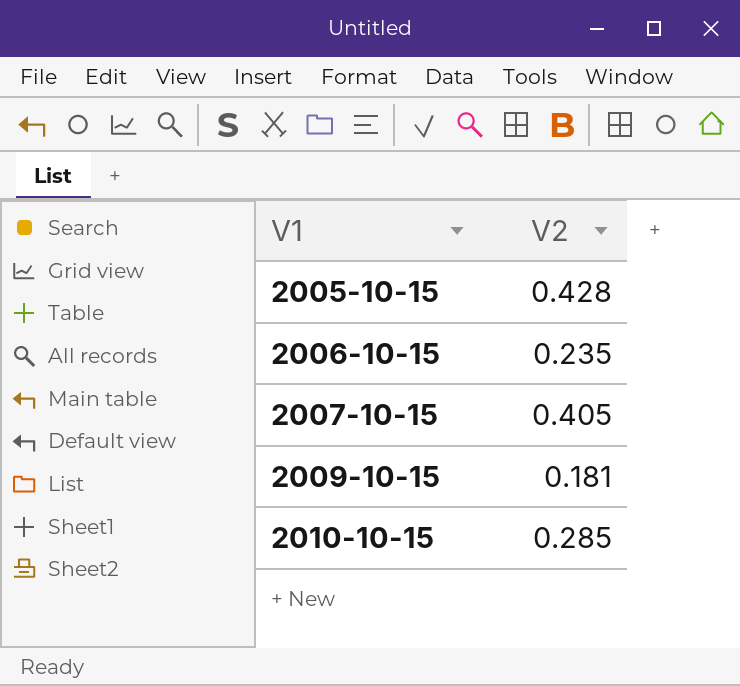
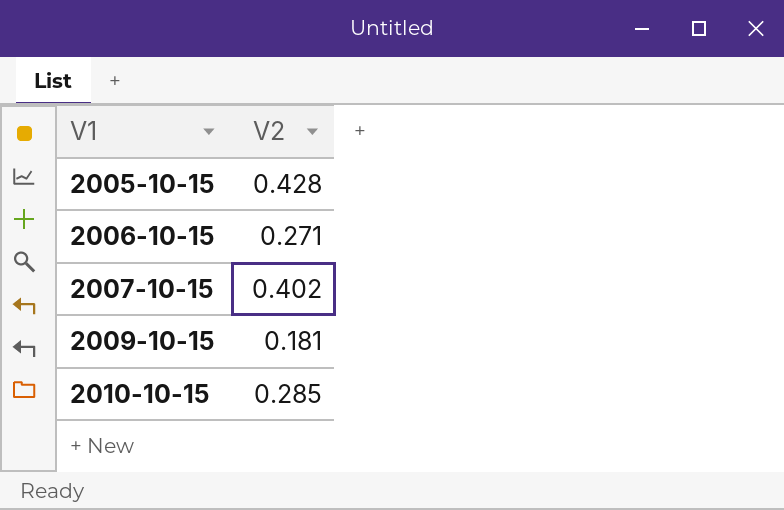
2006-10-15 | V2: 0.235 -> 0.271
2007-10-15 | V2: 0.405 -> 0.402

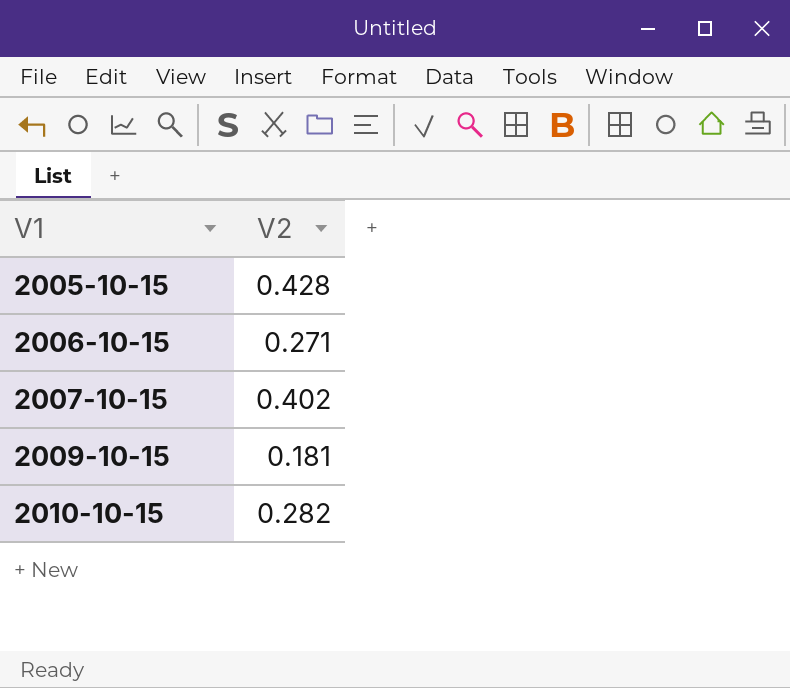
2010-10-15 | V2: 0.285 -> 0.282

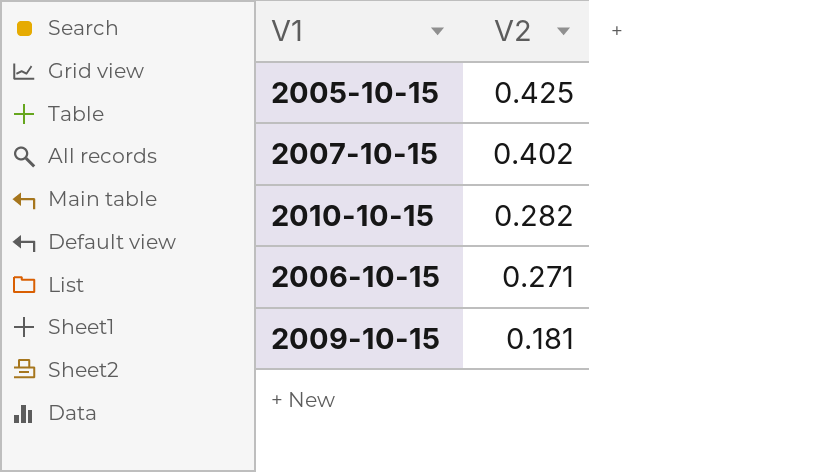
row order: V1 ascending -> V2 descending
2005-10-15 | V2: 0.428 -> 0.425

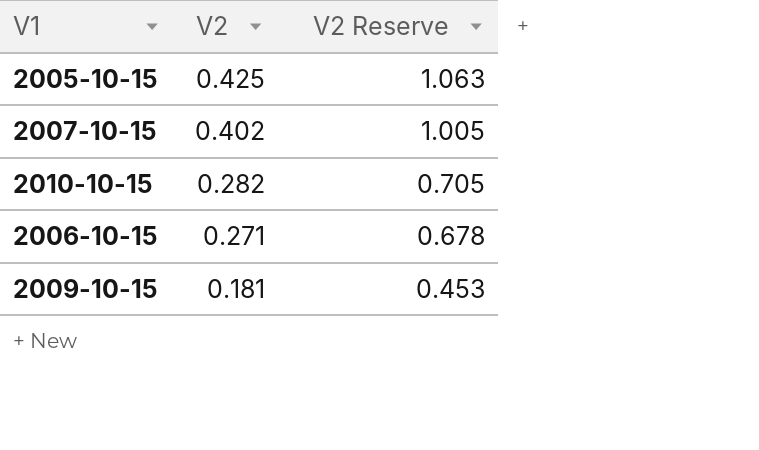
column V2 Reserve | formula: none -> [V2] * 2.5

